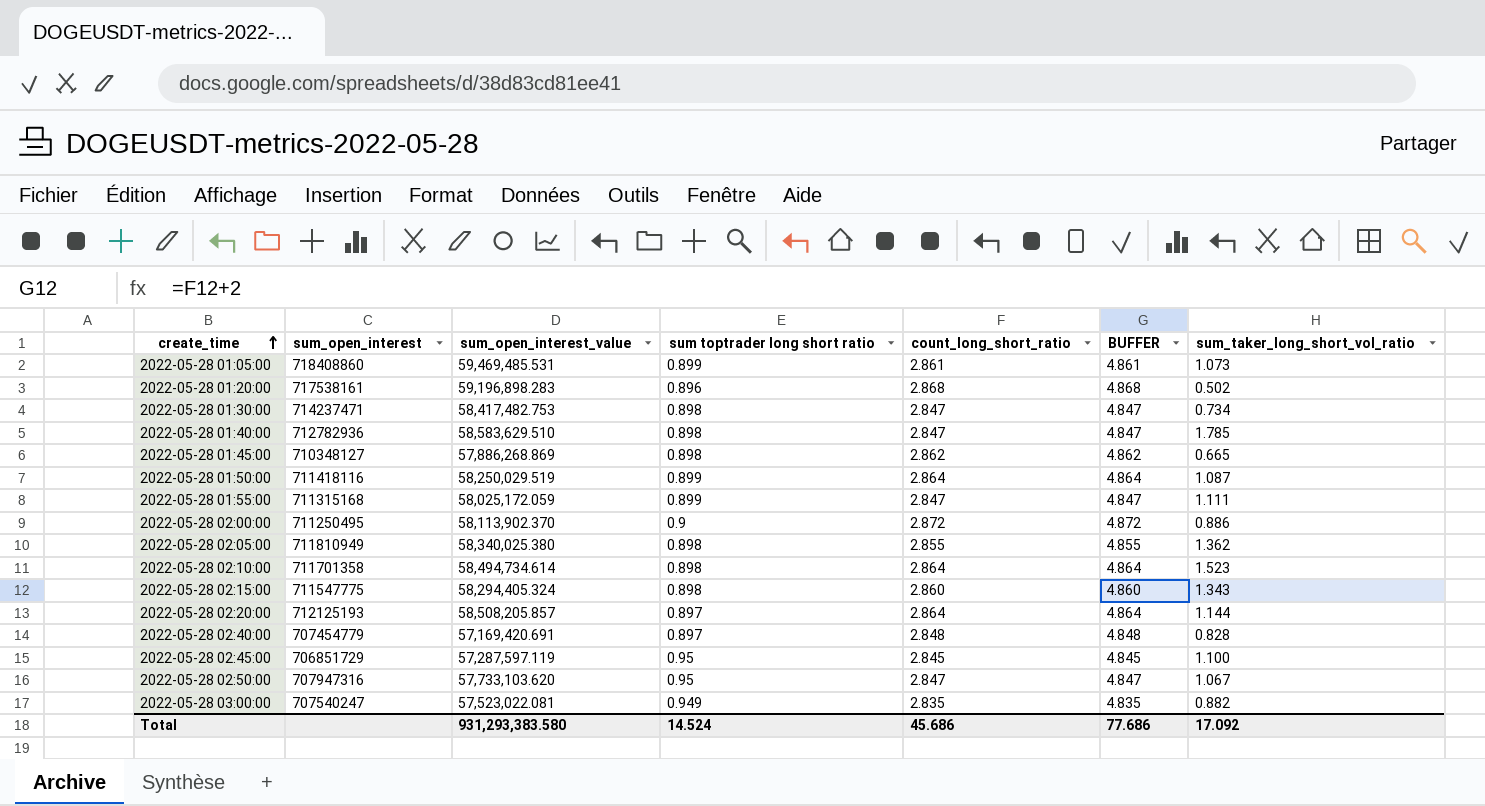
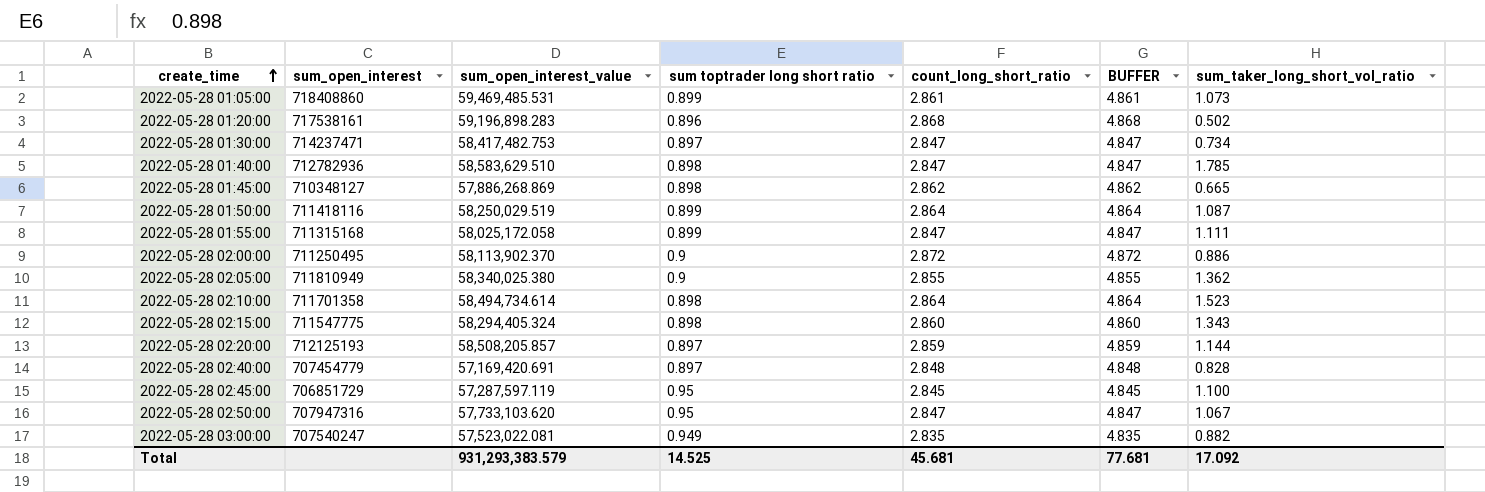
2022-05-28 01:30:00 | sum toptrader long short ratio: 0.898 -> 0.897
2022-05-28 01:55:00 | sum_open_interest_value: 58,025,172.059 -> 58,025,172.058
2022-05-28 02:05:00 | sum toptrader long short ratio: 0.898 -> 0.9
2022-05-28 02:20:00 | count_long_short_ratio: 2.864 -> 2.859
2022-05-28 02:20:00 | BUFFER: 4.864 -> 4.859
Total | sum_open_interest_value: 931,293,383.580 -> 931,293,383.579
Total | sum toptrader long short ratio: 14.524 -> 14.525
Total | count_long_short_ratio: 45.686 -> 45.681
Total | BUFFER: 77.686 -> 77.681

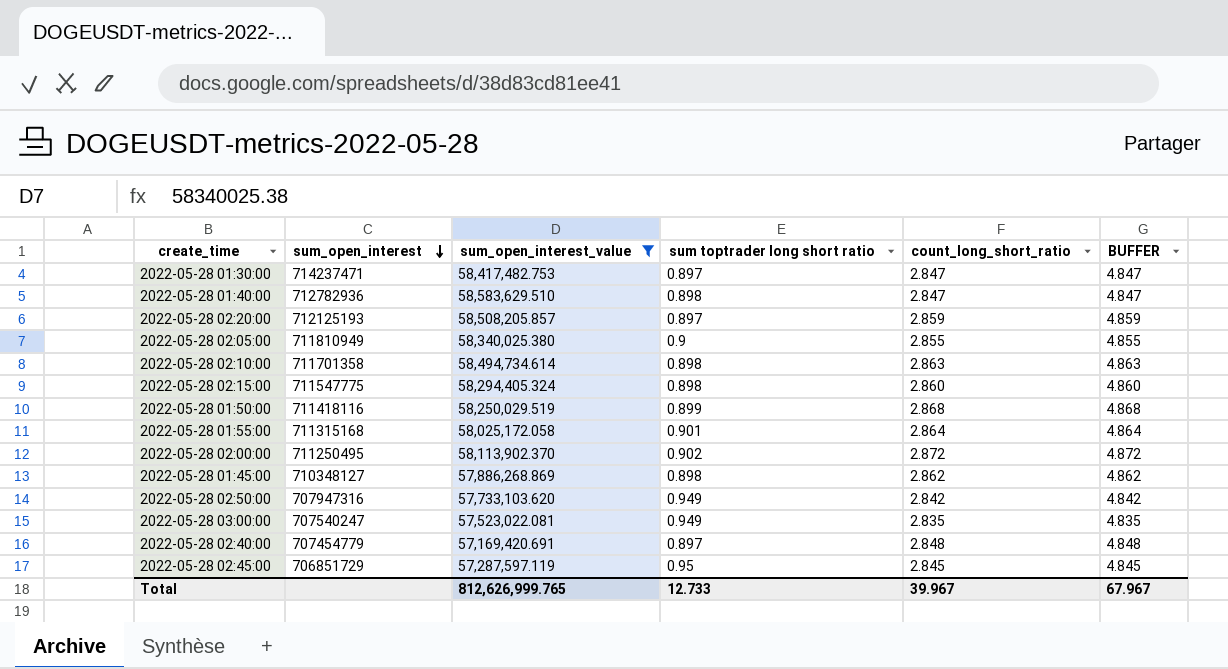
filter: none -> sum_open_interest_value <= 58,583,629.510
row order: create_time ascending -> sum_open_interest descending
column sum_taker_long_short_vol_ratio | position: 7 -> none
2022-05-28 02:10:00 | count_long_short_ratio: 2.864 -> 2.863
2022-05-28 02:10:00 | BUFFER: 4.864 -> 4.863
2022-05-28 01:50:00 | count_long_short_ratio: 2.864 -> 2.868
2022-05-28 01:50:00 | BUFFER: 4.864 -> 4.868
2022-05-28 01:55:00 | sum toptrader long short ratio: 0.899 -> 0.901
2022-05-28 01:55:00 | count_long_short_ratio: 2.847 -> 2.864
2022-05-28 01:55:00 | BUFFER: 4.847 -> 4.864
2022-05-28 02:00:00 | sum toptrader long short ratio: 0.9 -> 0.902
2022-05-28 02:50:00 | sum toptrader long short ratio: 0.95 -> 0.949
2022-05-28 02:50:00 | count_long_short_ratio: 2.847 -> 2.842
2022-05-28 02:50:00 | BUFFER: 4.847 -> 4.842
Total | sum_open_interest_value: 931,293,383.579 -> 812,626,999.765
Total | sum toptrader long short ratio: 14.525 -> 12.733
Total | count_long_short_ratio: 45.681 -> 39.967
Total | BUFFER: 77.681 -> 67.967

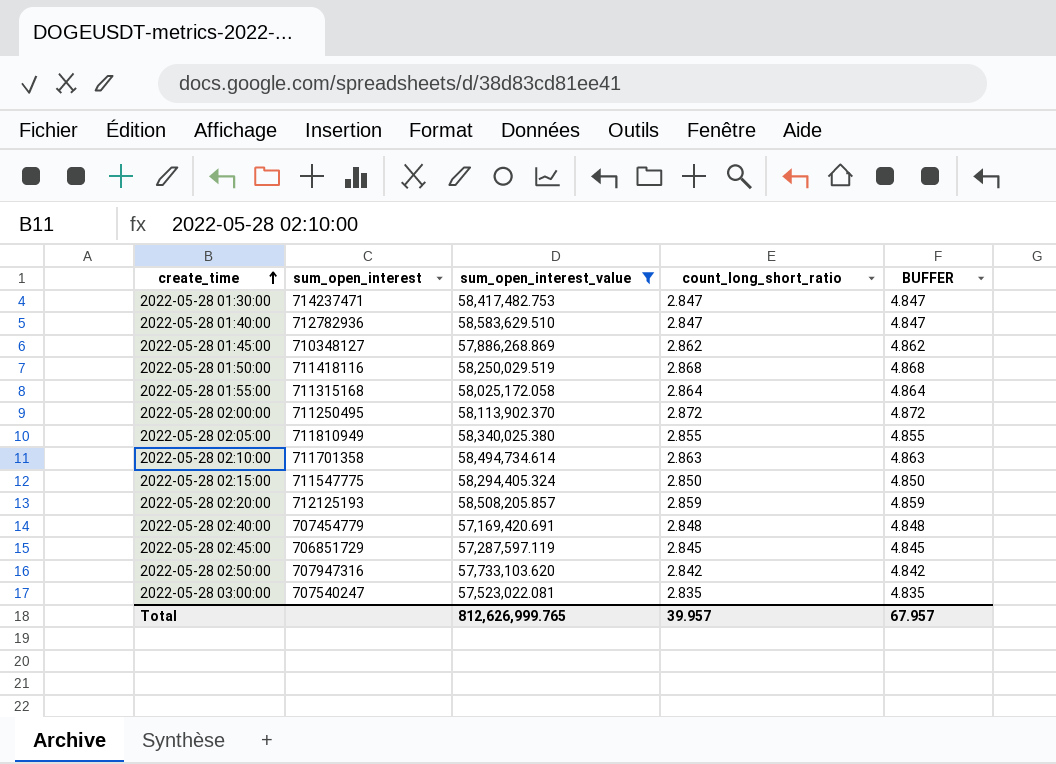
row order: sum_open_interest descending -> create_time ascending
column sum toptrader long short ratio | position: 4 -> none
2022-05-28 02:15:00 | count_long_short_ratio: 2.860 -> 2.850
2022-05-28 02:15:00 | BUFFER: 4.860 -> 4.850
Total | count_long_short_ratio: 39.967 -> 39.957
Total | BUFFER: 67.967 -> 67.957

